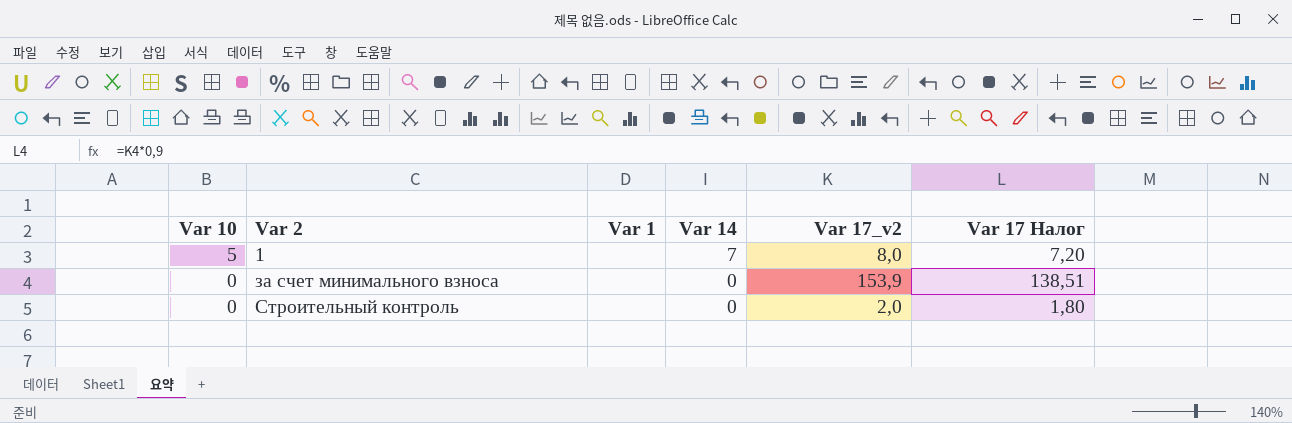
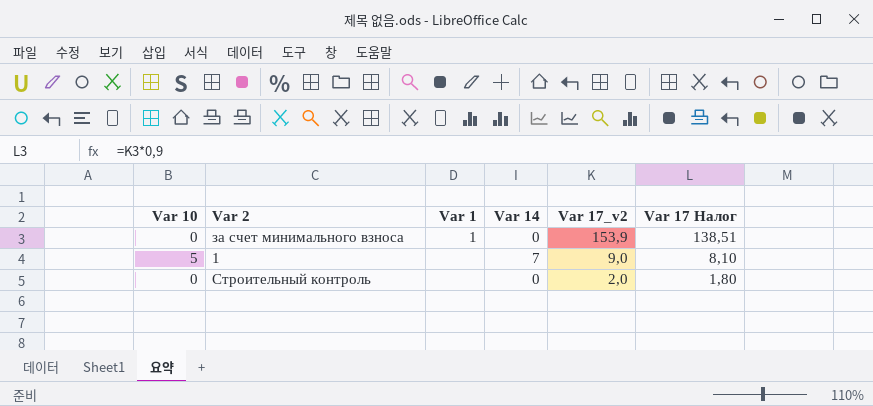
row order: Var 10 descending -> Var 17_v2 descending
за счет минимального взноса | Var 1: none -> 1
1 | Var 17_v2: 8,0 -> 9,0
1 | Var 17 Налог: 7,20 -> 8,10

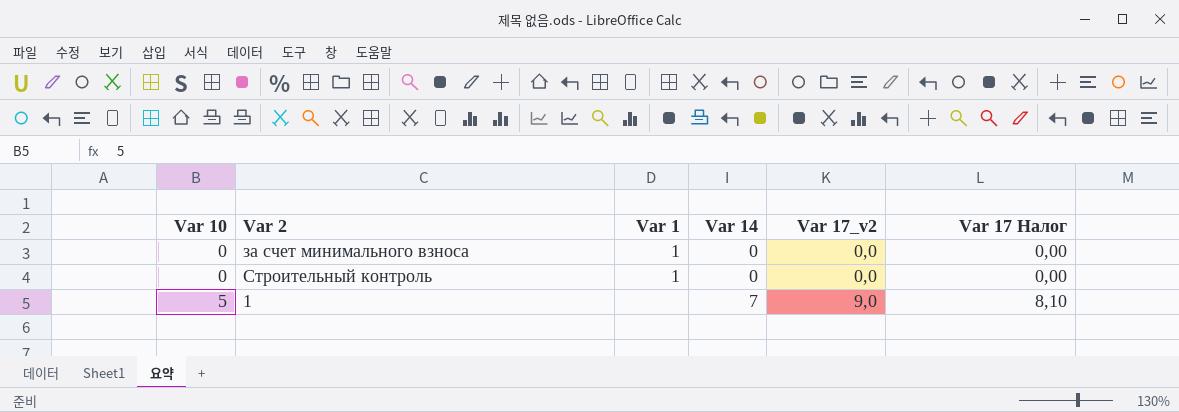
row order: Var 17_v2 descending -> Var 10 ascending
за счет минимального взноса | Var 17_v2: 153,9 -> 0,0
за счет минимального взноса | Var 17 Налог: 138,51 -> 0,00
Строительный контроль | Var 1: none -> 1
Строительный контроль | Var 17_v2: 2,0 -> 0,0
Строительный контроль | Var 17 Налог: 1,80 -> 0,00

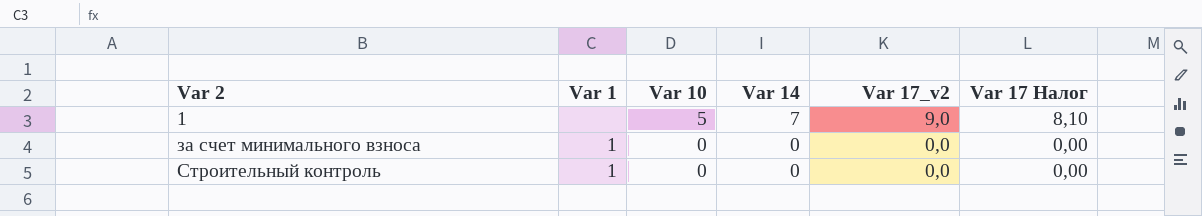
row order: Var 10 ascending -> Var 2 ascending
column Var 10 | position: 1 -> 3

